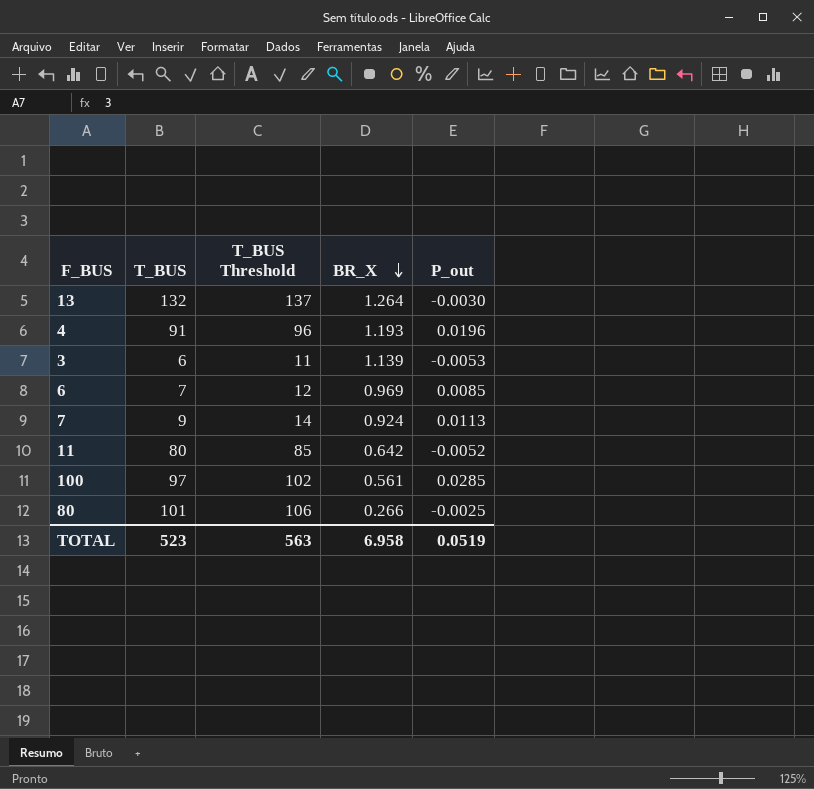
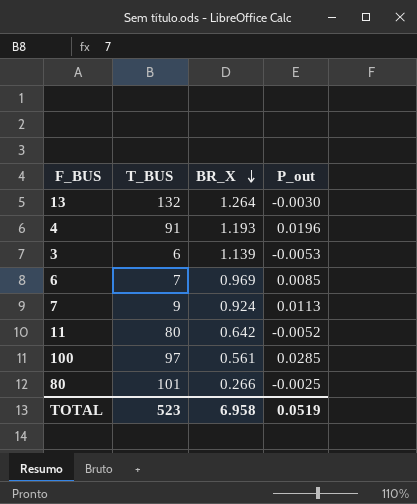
column T_BUS Threshold | formula: [T_BUS] + 5 -> none

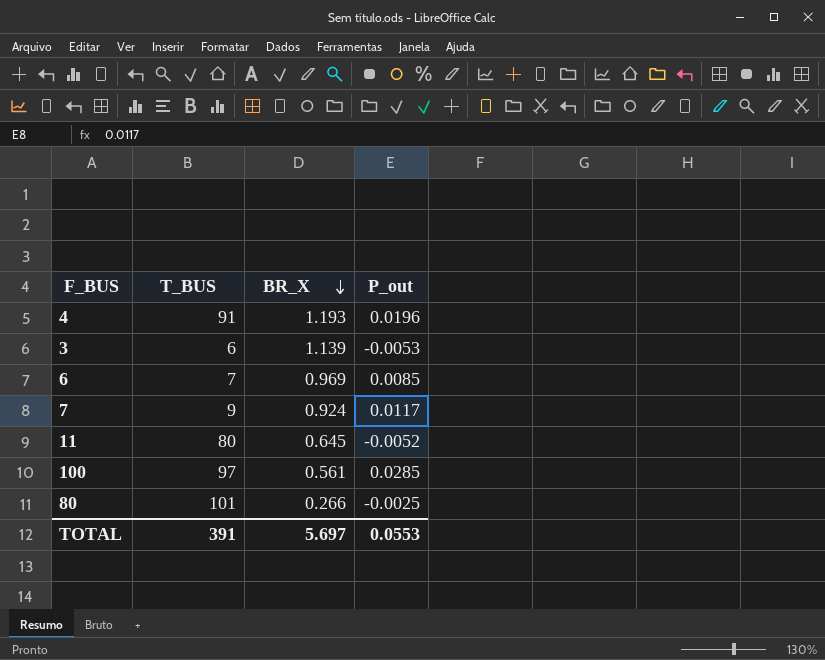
row 13: 132 | 1.264 | -0.0030 -> none
7 | P_out: 0.0113 -> 0.0117
11 | BR_X: 0.642 -> 0.645
TOTAL | T_BUS: 523 -> 391
TOTAL | BR_X: 6.958 -> 5.697
TOTAL | P_out: 0.0519 -> 0.0553

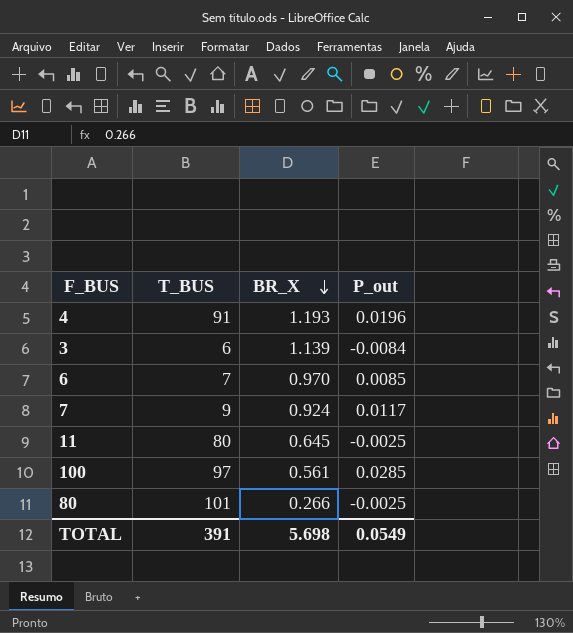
3 | P_out: -0.0053 -> -0.0084
6 | BR_X: 0.969 -> 0.970
11 | P_out: -0.0052 -> -0.0025
TOTAL | BR_X: 5.697 -> 5.698
TOTAL | P_out: 0.0553 -> 0.0549

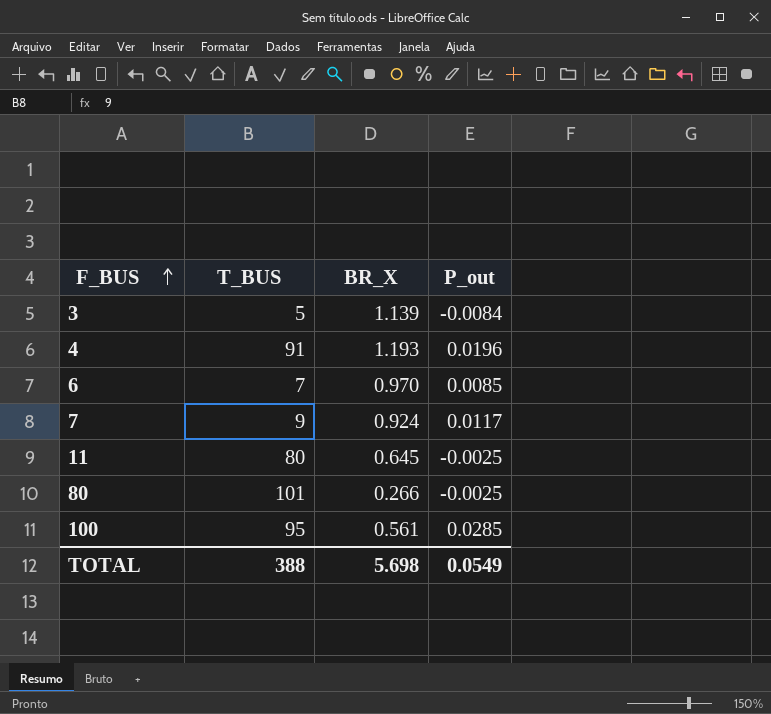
row order: BR_X descending -> F_BUS ascending
3 | T_BUS: 6 -> 5
100 | T_BUS: 97 -> 95
TOTAL | T_BUS: 391 -> 388

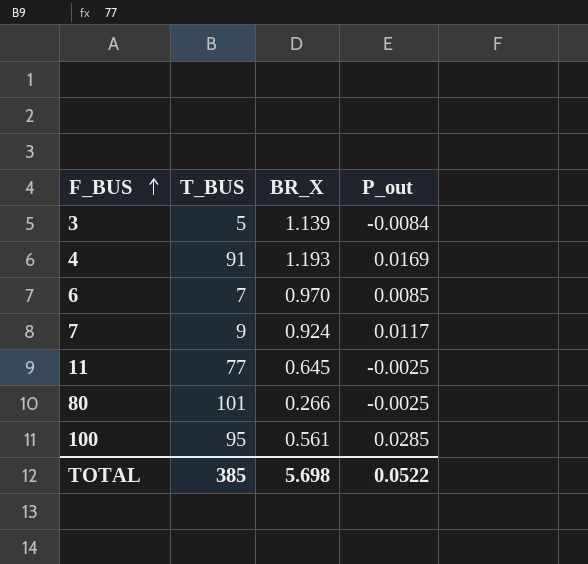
4 | P_out: 0.0196 -> 0.0169
11 | T_BUS: 80 -> 77
TOTAL | T_BUS: 388 -> 385
TOTAL | P_out: 0.0549 -> 0.0522

